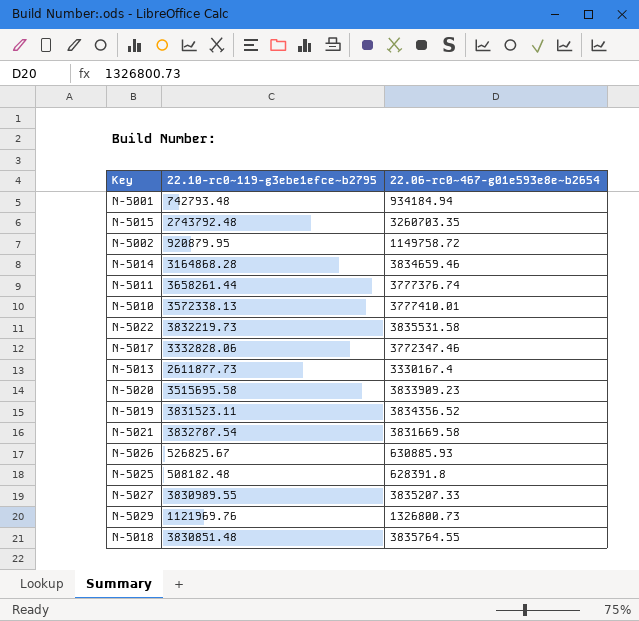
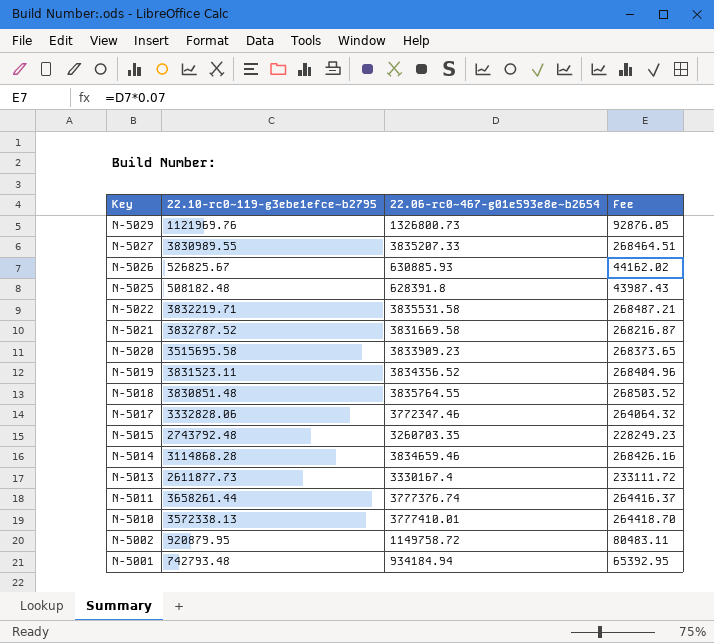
row order: none -> Key descending
column Fee | formula: none -> [22.06-rc0~467-g01e593e8e~b2654] * 0.07
N-5022 | 22.10-rc0~119-g3ebe1efce~b2795: 3832219.73 -> 3832219.71
N-5021 | 22.10-rc0~119-g3ebe1efce~b2795: 3832787.54 -> 3832787.52
N-5014 | 22.10-rc0~119-g3ebe1efce~b2795: 3164868.28 -> 3114868.28

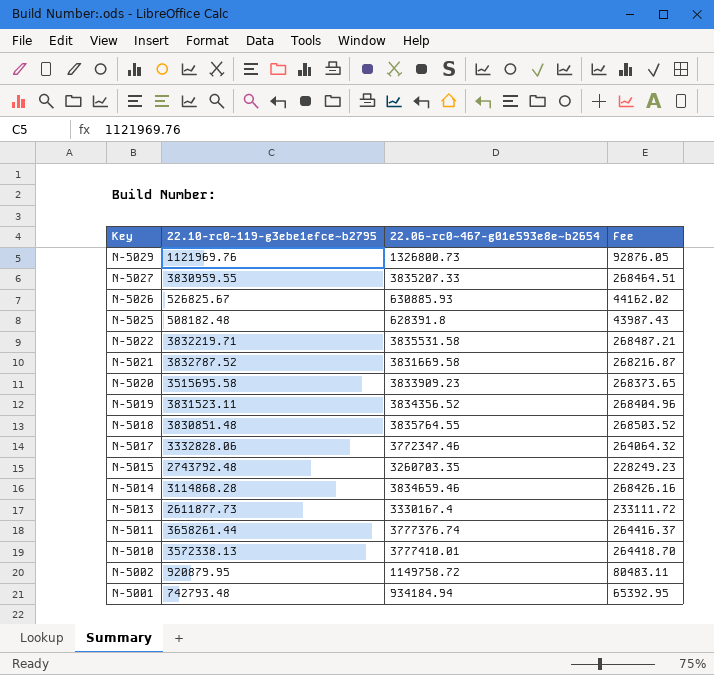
N-5027 | 22.10-rc0~119-g3ebe1efce~b2795: 3830989.55 -> 3830959.55

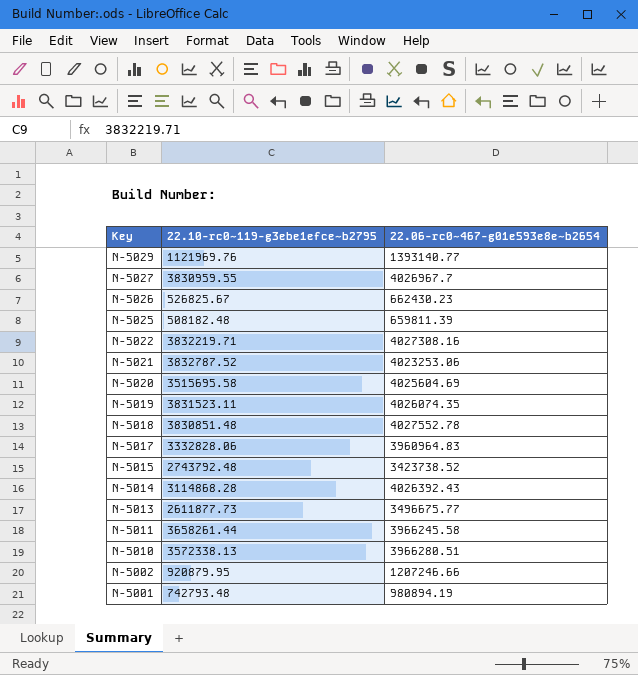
column Fee | formula: [22.06-rc0~467-g01e593e8e~b2654] * 0.07 -> none
N-5029 | 22.06-rc0~467-g01e593e8e~b2654: 1326800.73 -> 1393140.77
N-5027 | 22.06-rc0~467-g01e593e8e~b2654: 3835207.33 -> 4026967.7
N-5026 | 22.06-rc0~467-g01e593e8e~b2654: 630885.93 -> 662430.23
N-5025 | 22.06-rc0~467-g01e593e8e~b2654: 628391.8 -> 659811.39
N-5022 | 22.06-rc0~467-g01e593e8e~b2654: 3835531.58 -> 4027308.16
N-5021 | 22.06-rc0~467-g01e593e8e~b2654: 3831669.58 -> 4023253.06
N-5020 | 22.06-rc0~467-g01e593e8e~b2654: 3833909.23 -> 4025604.69
N-5019 | 22.06-rc0~467-g01e593e8e~b2654: 3834356.52 -> 4026074.35
N-5018 | 22.06-rc0~467-g01e593e8e~b2654: 3835764.55 -> 4027552.78
N-5017 | 22.06-rc0~467-g01e593e8e~b2654: 3772347.46 -> 3960964.83
N-5015 | 22.06-rc0~467-g01e593e8e~b2654: 3260703.35 -> 3423738.52
N-5014 | 22.06-rc0~467-g01e593e8e~b2654: 3834659.46 -> 4026392.43
N-5013 | 22.06-rc0~467-g01e593e8e~b2654: 3330167.4 -> 3496675.77
N-5011 | 22.06-rc0~467-g01e593e8e~b2654: 3777376.74 -> 3966245.58
N-5010 | 22.06-rc0~467-g01e593e8e~b2654: 3777410.01 -> 3966280.51
N-5002 | 22.06-rc0~467-g01e593e8e~b2654: 1149758.72 -> 1207246.66
N-5001 | 22.06-rc0~467-g01e593e8e~b2654: 934184.94 -> 980894.19

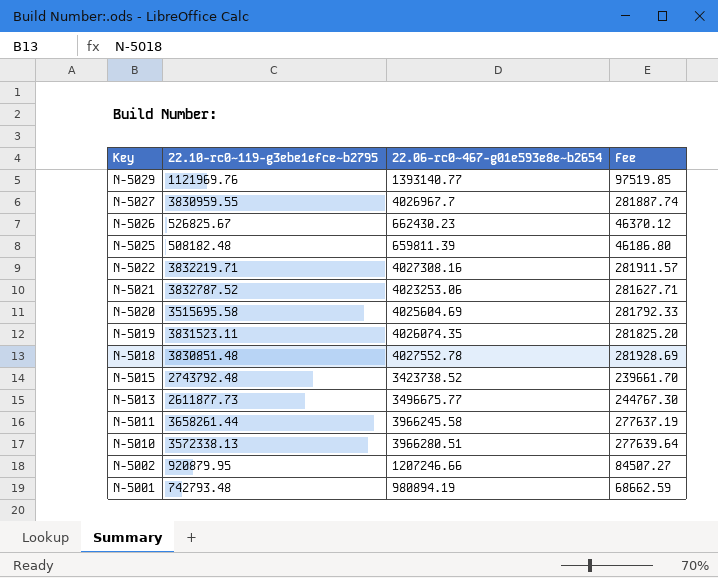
column Fee | formula: none -> [22.06-rc0~467-g01e593e8e~b2654] * 0.07
row N-5017: 3332828.06 | 3960964.83 -> none
row N-5014: 3114868.28 | 4026392.43 -> none

